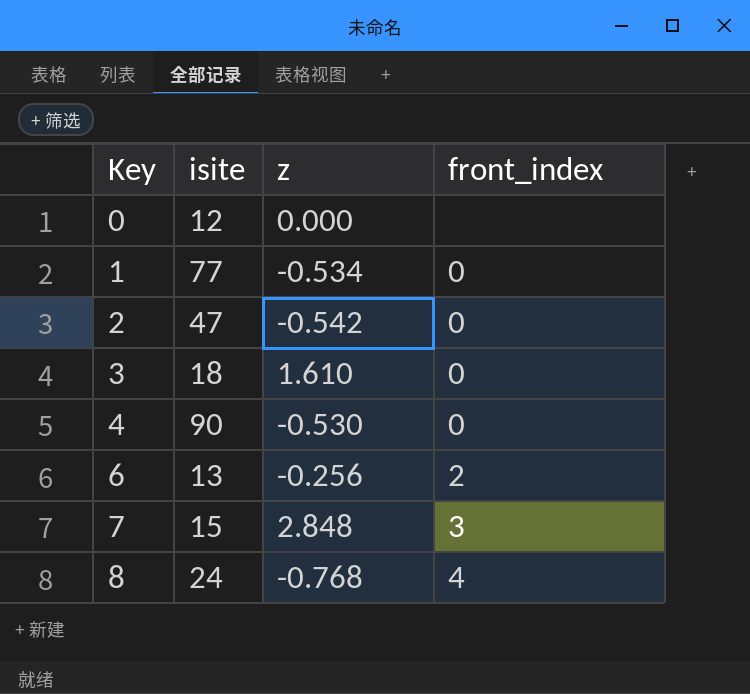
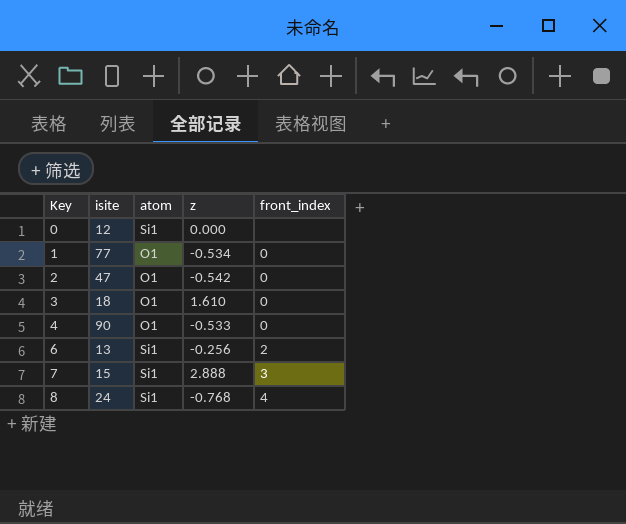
column atom | position: none -> 3
4 | z: -0.530 -> -0.533
7 | z: 2.848 -> 2.888

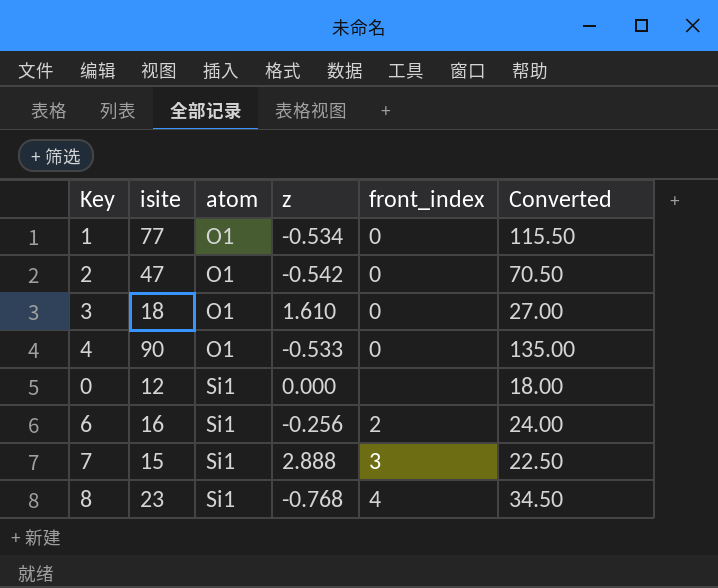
row order: Key ascending -> atom ascending
column Converted | formula: none -> [isite] * 1.5
6 | isite: 13 -> 16
8 | isite: 24 -> 23

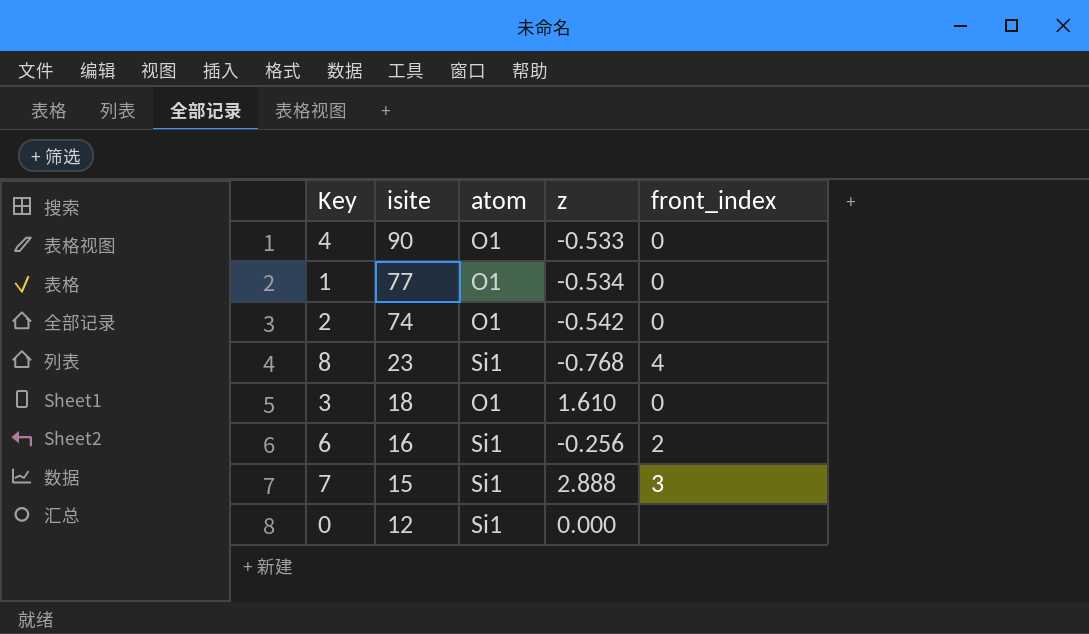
row order: atom ascending -> isite descending
column Converted | formula: [isite] * 1.5 -> none
2 | isite: 47 -> 74

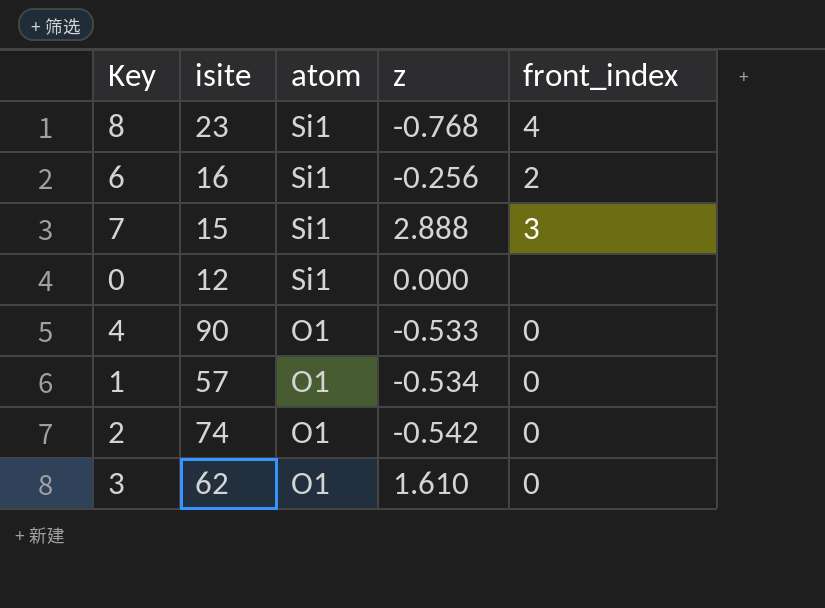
row order: isite descending -> atom descending
1 | isite: 77 -> 57
3 | isite: 18 -> 62

